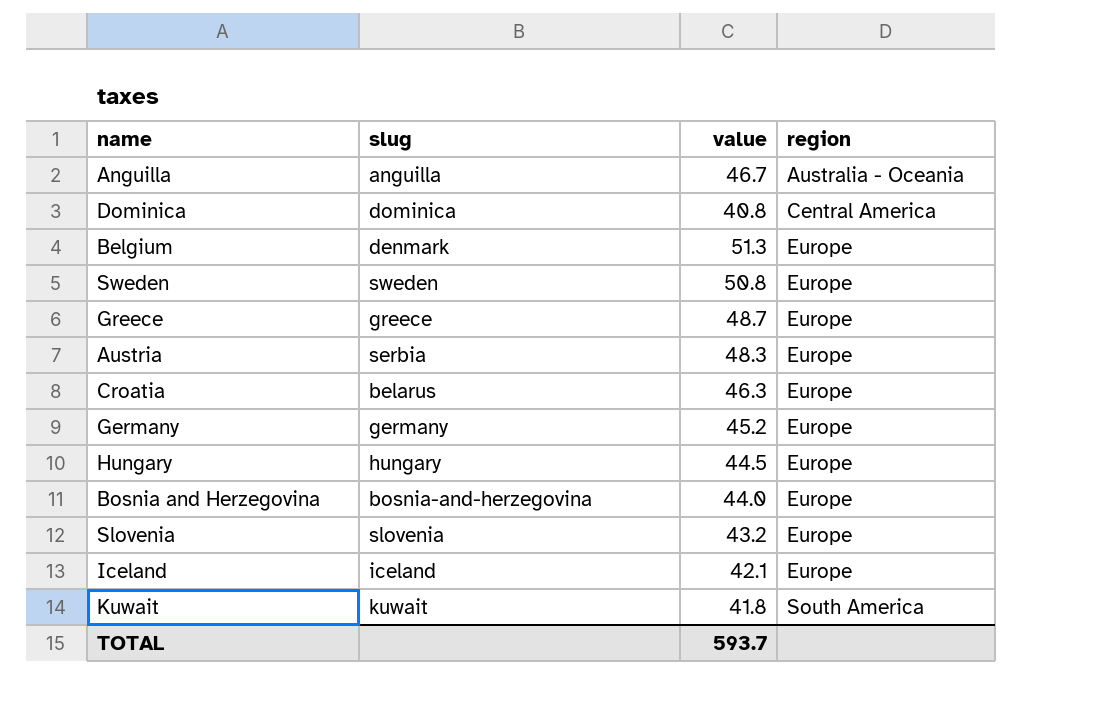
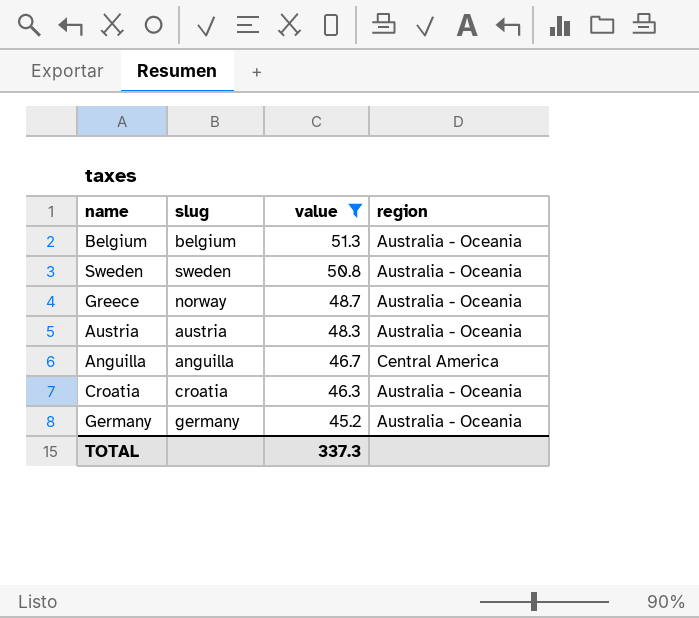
filter: none -> value >= 45.2
row order: region ascending -> value descending
Belgium | slug: denmark -> belgium
Belgium | region: Europe -> Australia - Oceania
Sweden | region: Europe -> Australia - Oceania
Greece | slug: greece -> norway
Greece | region: Europe -> Australia - Oceania
Austria | slug: serbia -> austria
Austria | region: Europe -> Australia - Oceania
Anguilla | region: Australia - Oceania -> Central America
Croatia | slug: belarus -> croatia
Croatia | region: Europe -> Australia - Oceania
Germany | region: Europe -> Australia - Oceania
TOTAL | value: 593.7 -> 337.3

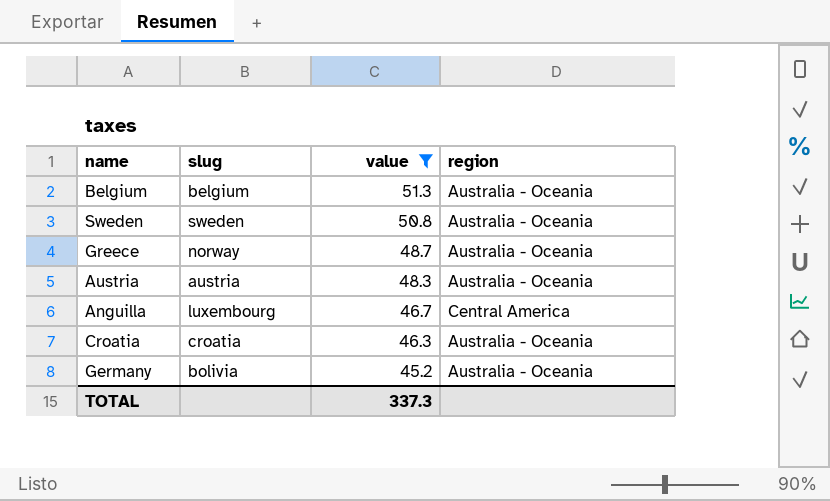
Anguilla | slug: anguilla -> luxembourg
Germany | slug: germany -> bolivia

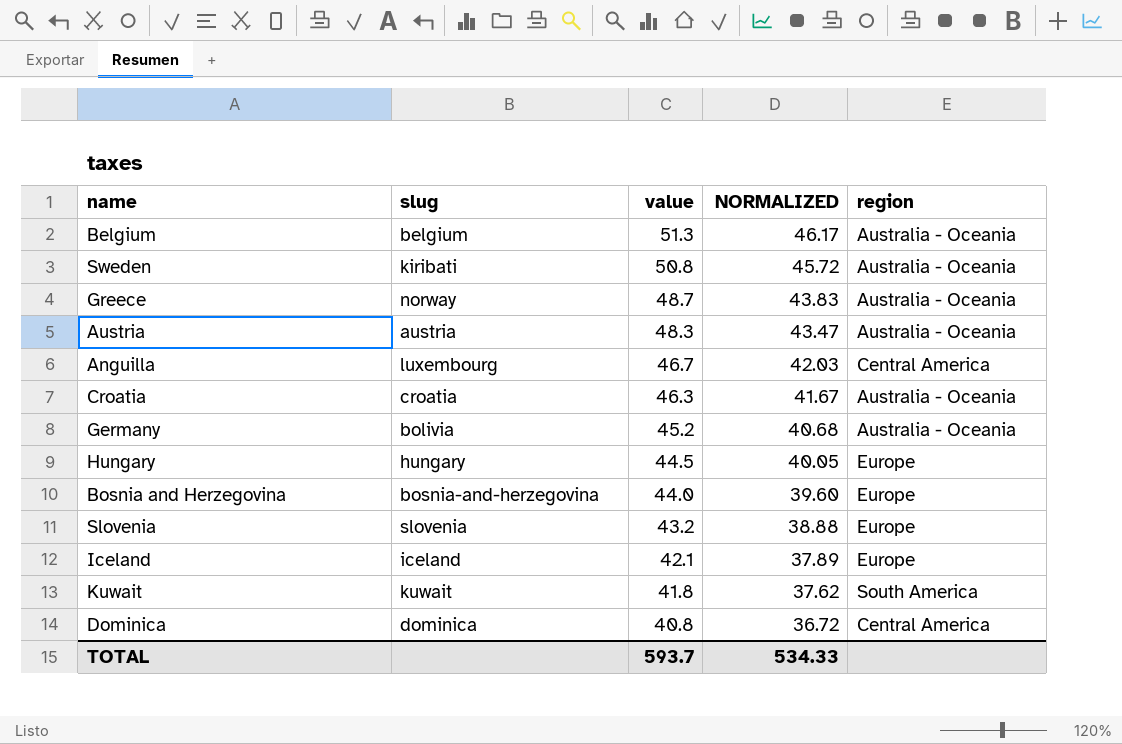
filter: value >= 45.2 -> none
column NORMALIZED | formula: none -> [value] * 0.9
Sweden | slug: sweden -> kiribati
TOTAL | value: 337.3 -> 593.7

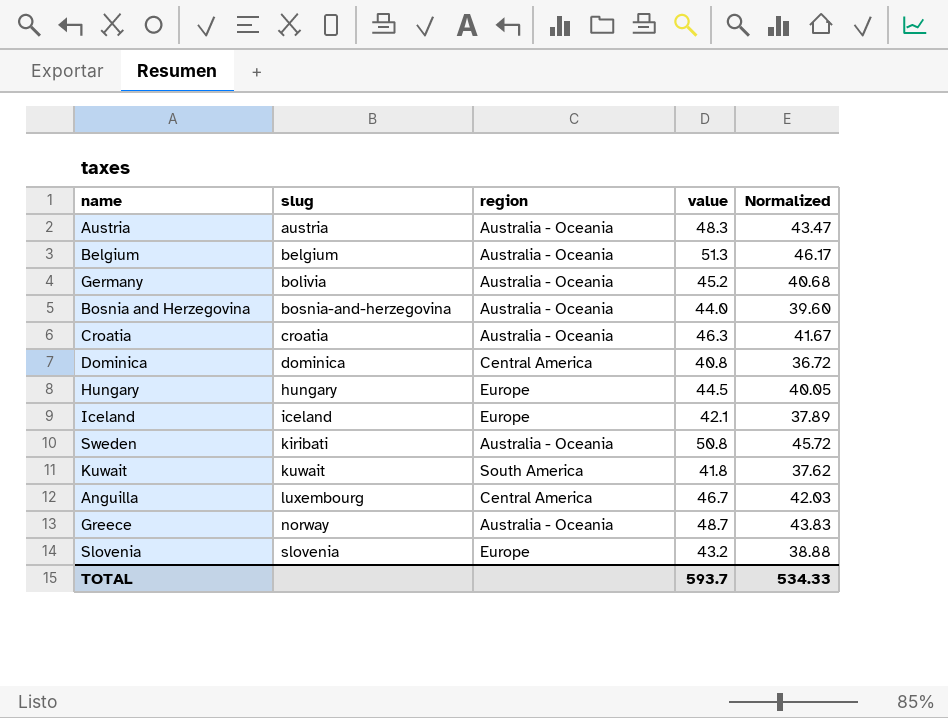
row order: value descending -> slug ascending
column region | position: 5 -> 3
column name: NORMALIZED -> Normalized
Bosnia and Herzegovina | region: Europe -> Australia - Oceania

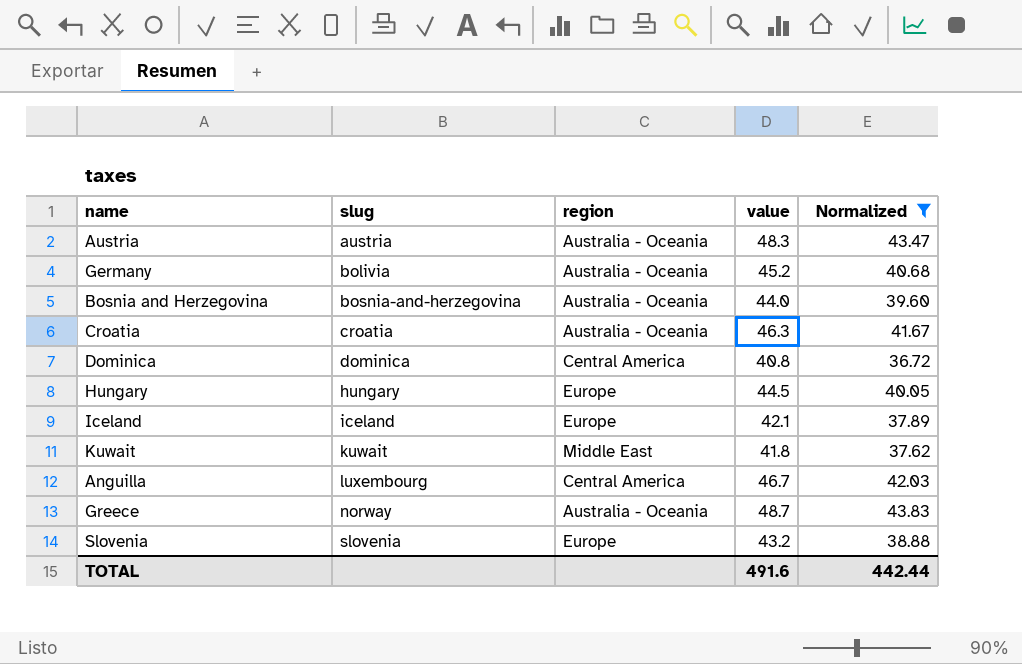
filter: none -> Normalized <= 43.83
Kuwait | region: South America -> Middle East
TOTAL | value: 593.7 -> 491.6
TOTAL | Normalized: 534.33 -> 442.44

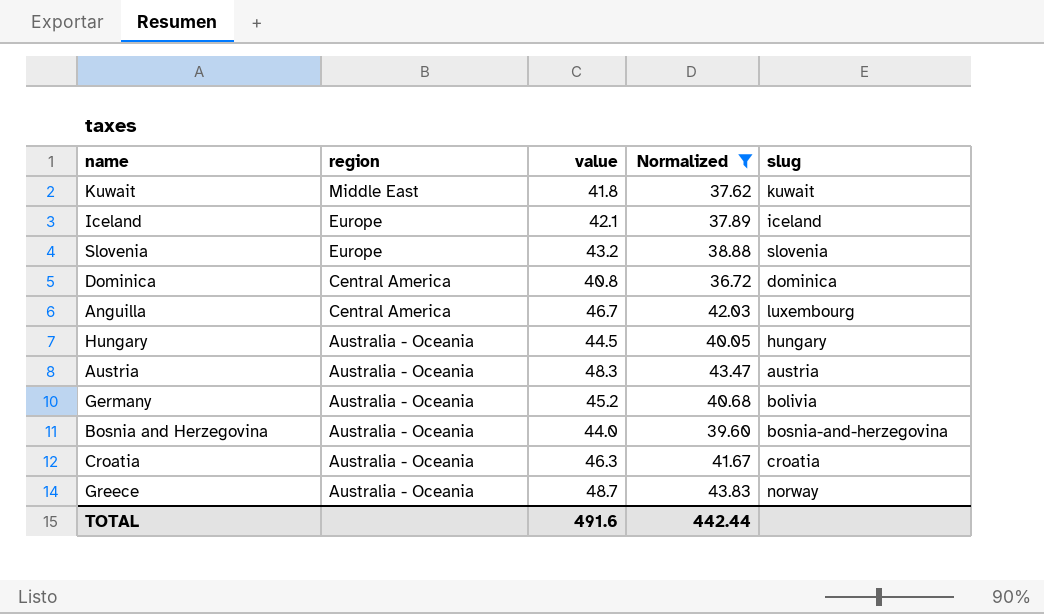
row order: slug ascending -> region descending
column slug | position: 2 -> 5
Hungary | region: Europe -> Australia - Oceania

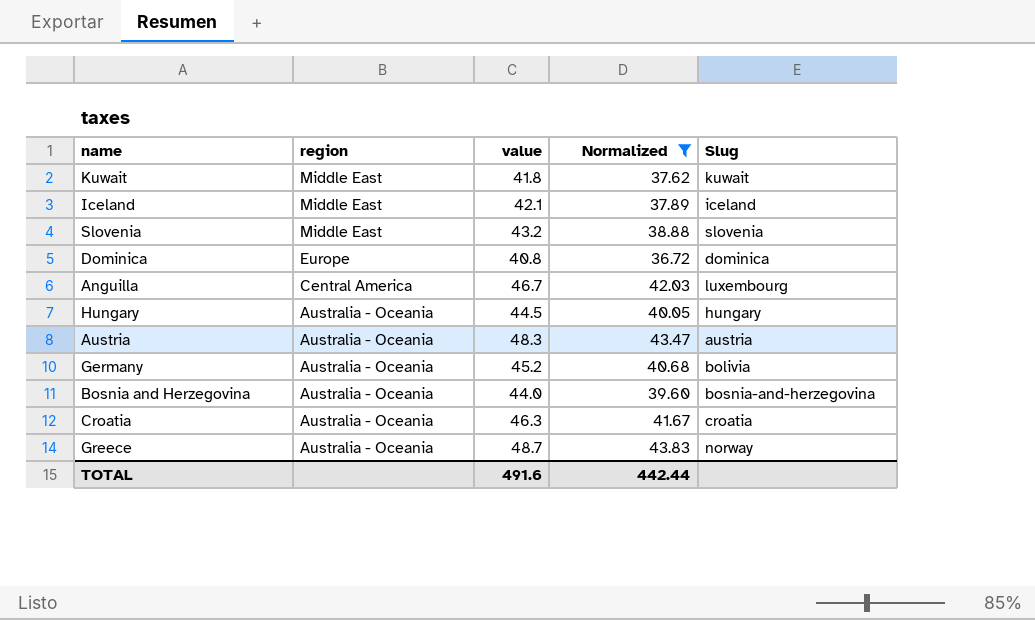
column name: slug -> Slug
Iceland | region: Europe -> Middle East
Slovenia | region: Europe -> Middle East
Dominica | region: Central America -> Europe

